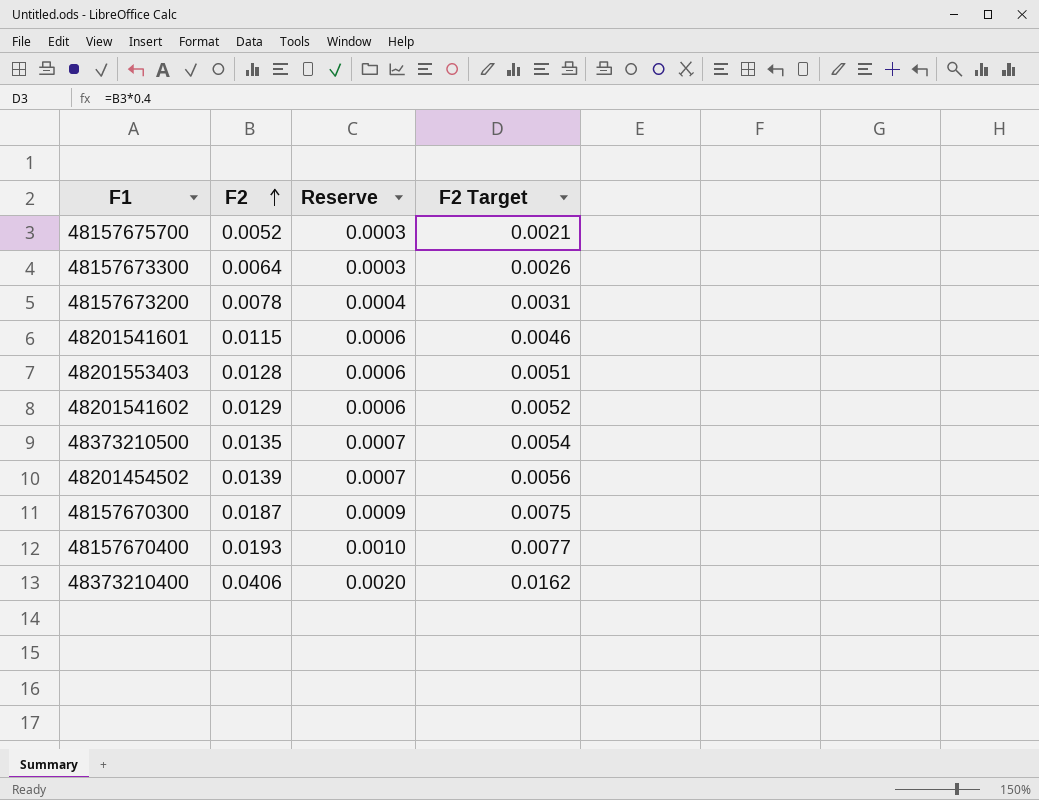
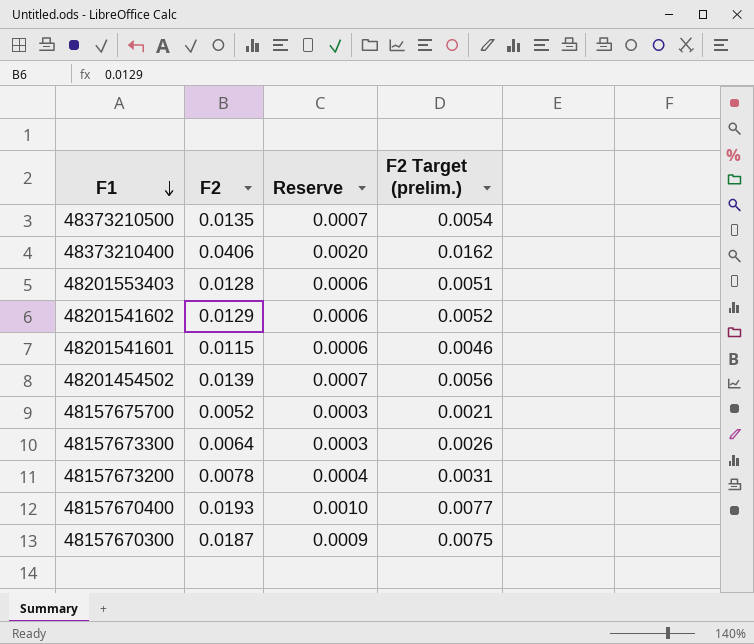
row order: F2 ascending -> F1 descending
column name: F2 Target -> F2 Target (prelim.)

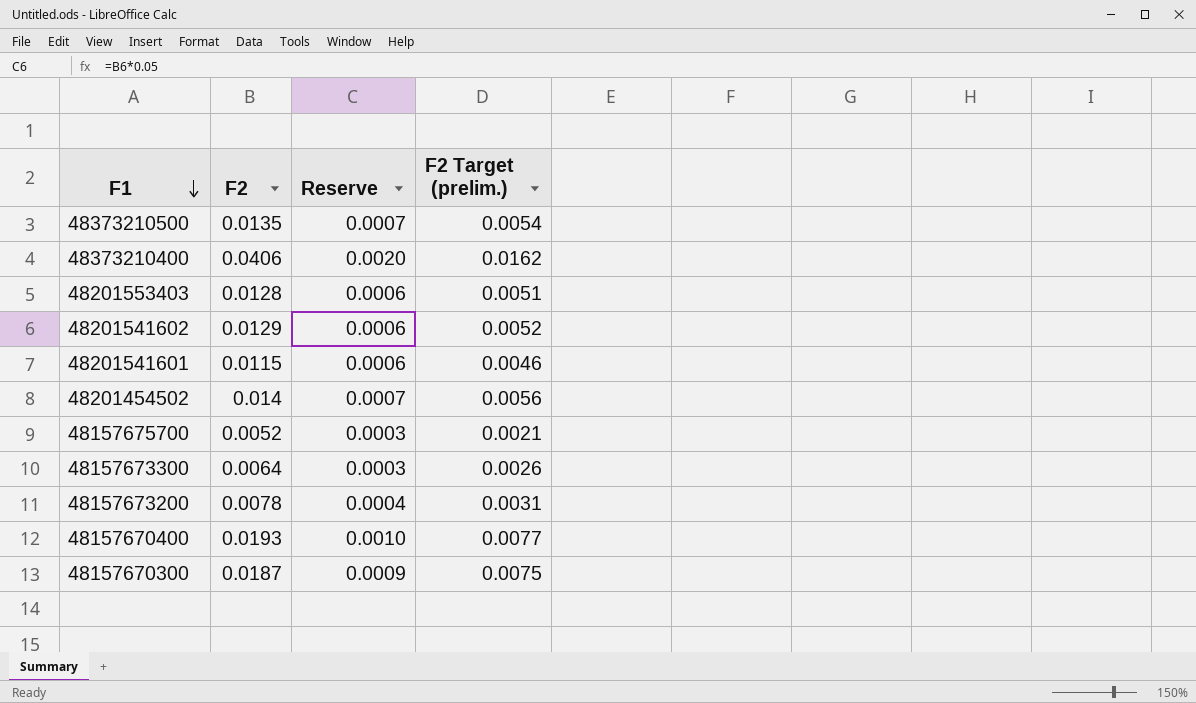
48201454502 | F2: 0.0139 -> 0.014

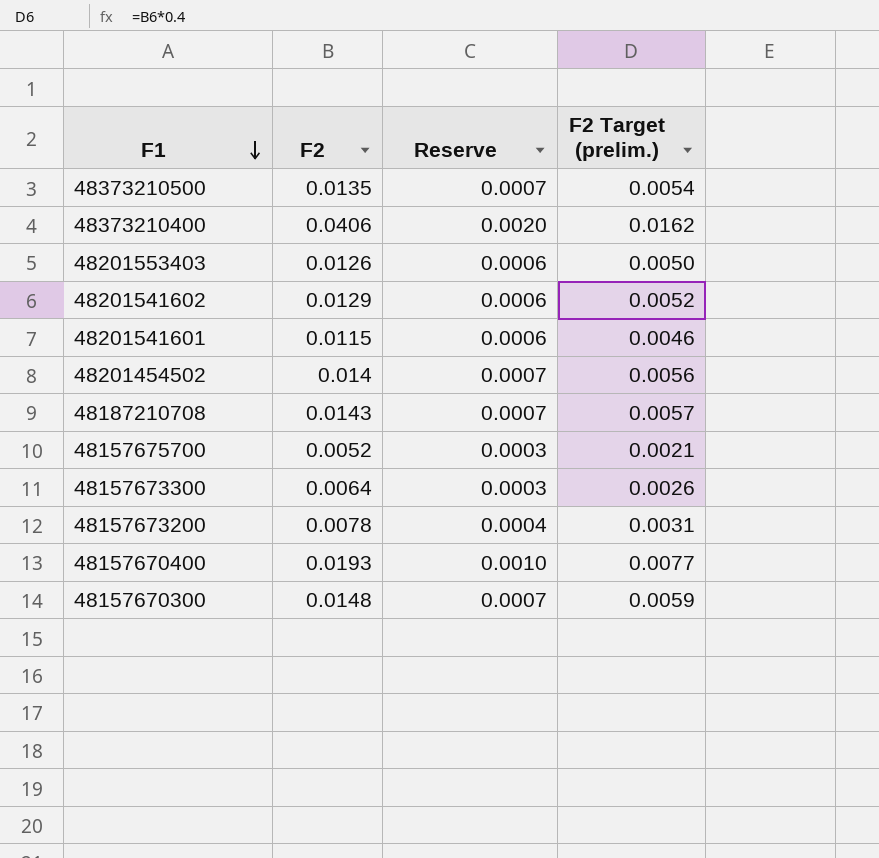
48201553403 | F2: 0.0128 -> 0.0126
48201553403 | F2 Target (prelim.): 0.0051 -> 0.0050
row 48187210708: none -> 0.0143 | 0.0007 | 0.0057
48157670300 | F2: 0.0187 -> 0.0148
48157670300 | Reserve: 0.0009 -> 0.0007
48157670300 | F2 Target (prelim.): 0.0075 -> 0.0059

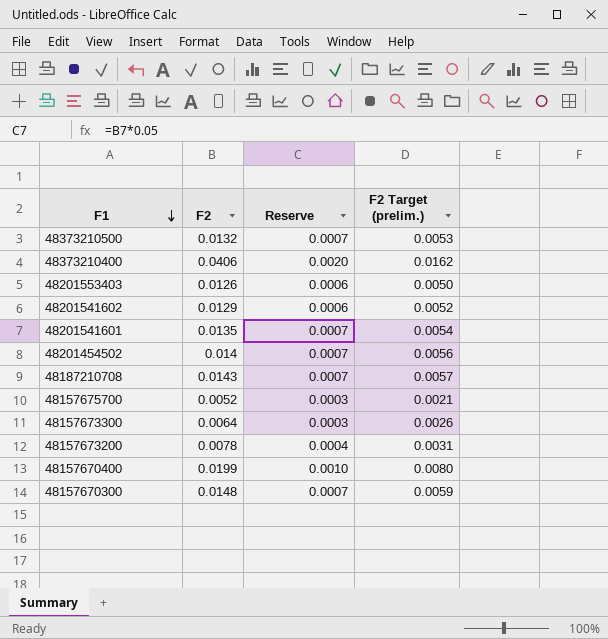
48373210500 | F2: 0.0135 -> 0.0132
48373210500 | F2 Target (prelim.): 0.0054 -> 0.0053
48201541601 | F2: 0.0115 -> 0.0135
48201541601 | Reserve: 0.0006 -> 0.0007
48201541601 | F2 Target (prelim.): 0.0046 -> 0.0054
48157670400 | F2: 0.0193 -> 0.0199
48157670400 | F2 Target (prelim.): 0.0077 -> 0.0080

